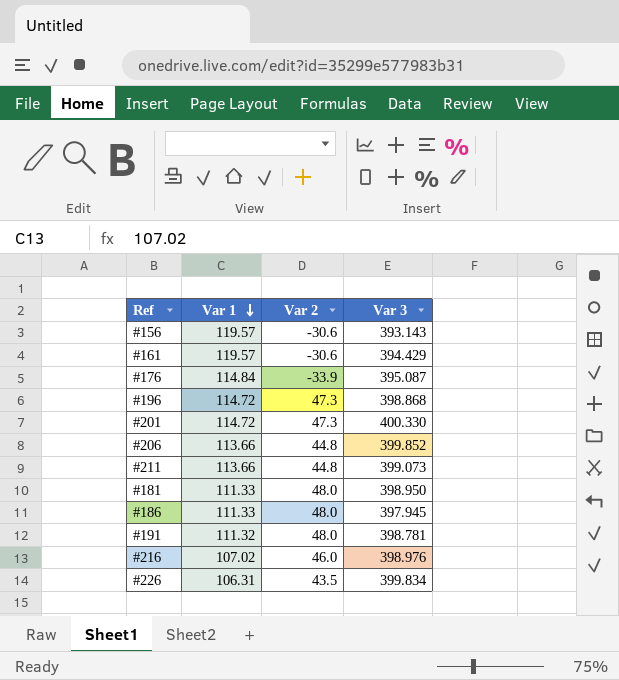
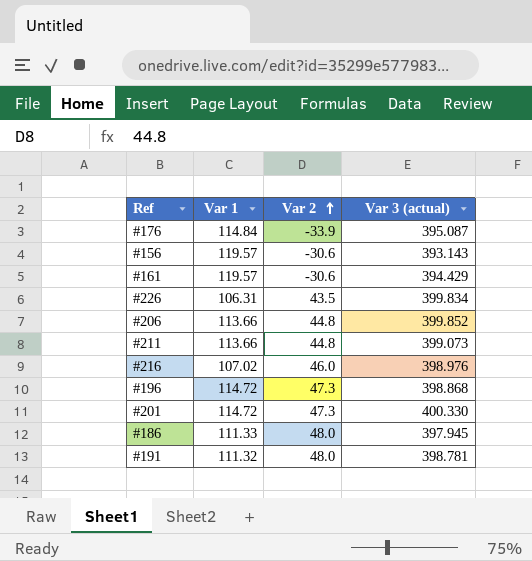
row order: Var 1 descending -> Var 2 ascending
column name: Var 3 -> Var 3 (actual)
row #181: 111.33 | 48.0 | 398.950 -> none

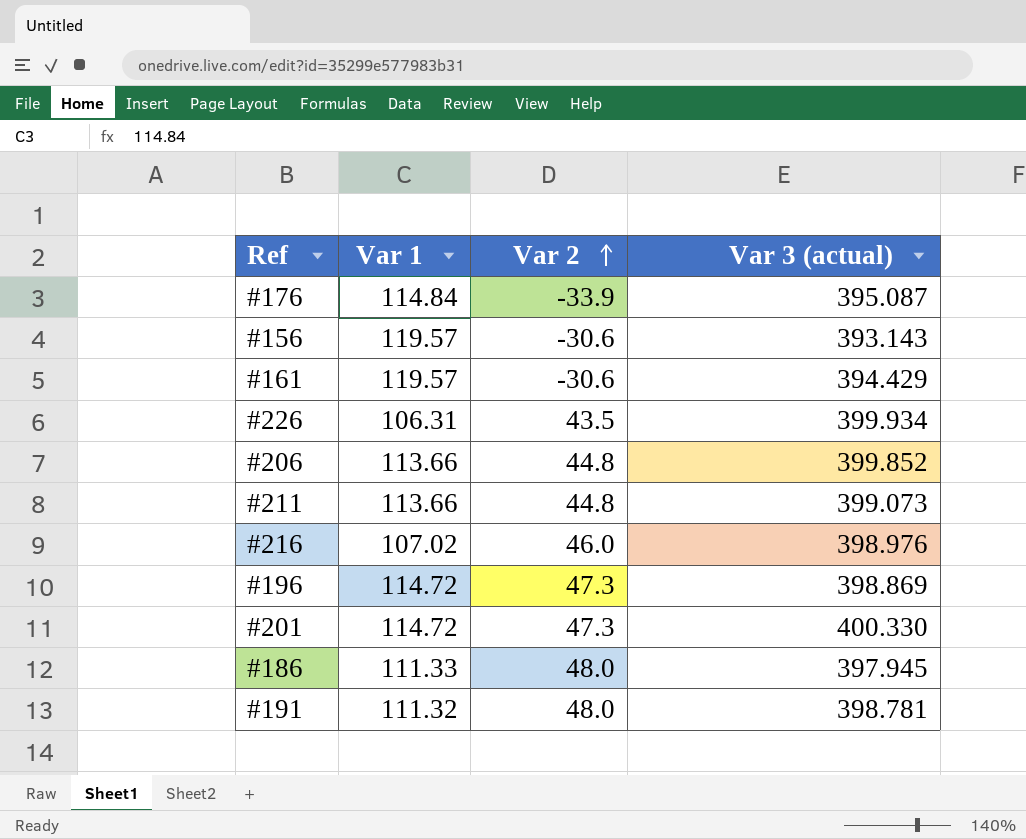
#226 | Var 3 (actual): 399.834 -> 399.934
#196 | Var 3 (actual): 398.868 -> 398.869

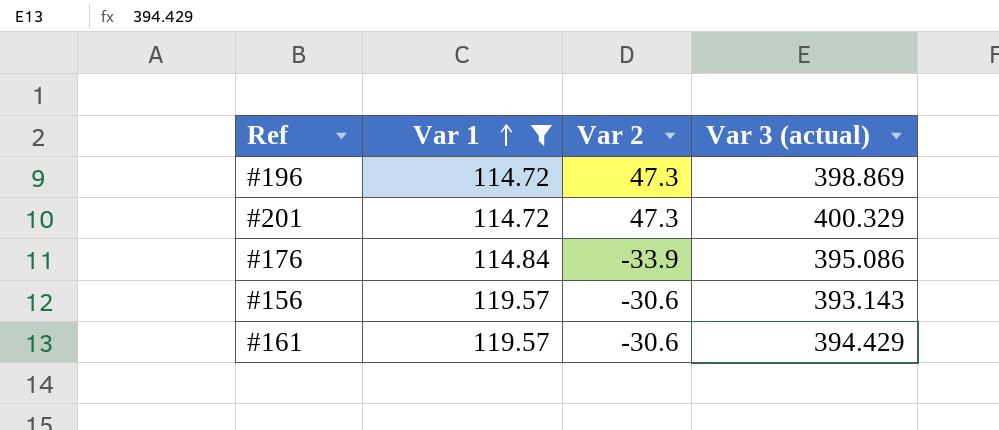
filter: none -> Var 1 >= 114.72
row order: Var 2 ascending -> Var 1 ascending
#201 | Var 3 (actual): 400.330 -> 400.329
#176 | Var 3 (actual): 395.087 -> 395.086

